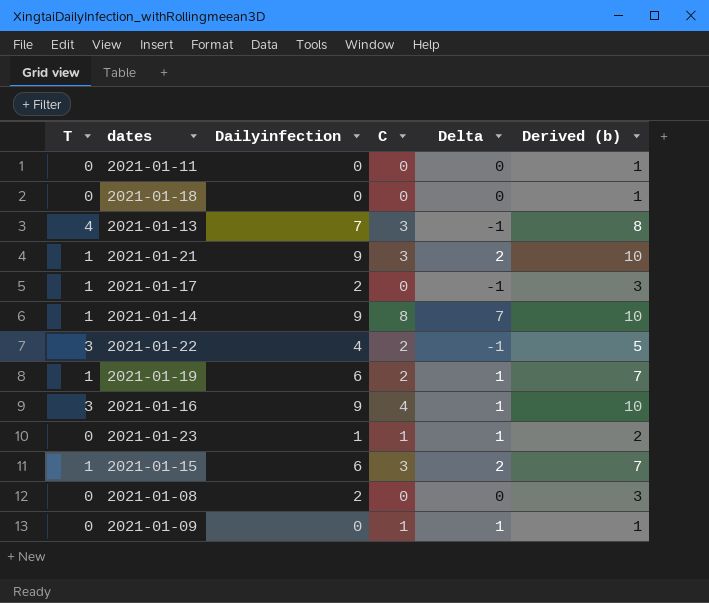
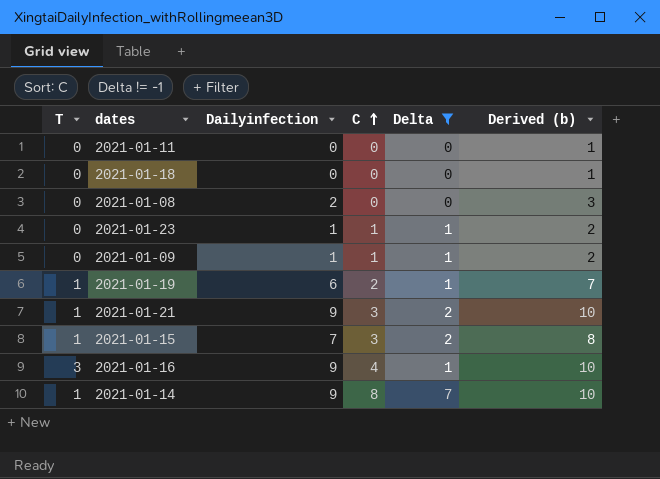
filter: none -> Delta != -1
row order: none -> C ascending
2021-01-09 | Dailyinfection: 0 -> 1
2021-01-09 | Derived (b): 1 -> 2
2021-01-15 | Dailyinfection: 6 -> 7
2021-01-15 | Derived (b): 7 -> 8

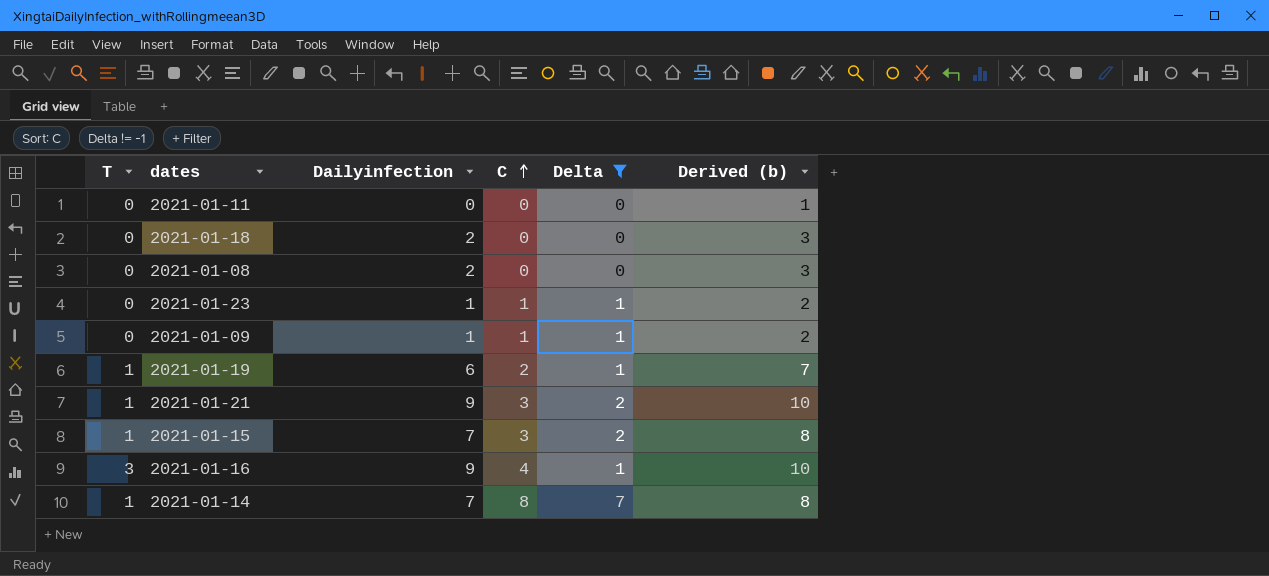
2021-01-18 | Dailyinfection: 0 -> 2
2021-01-18 | Derived (b): 1 -> 3
2021-01-14 | Dailyinfection: 9 -> 7
2021-01-14 | Derived (b): 10 -> 8

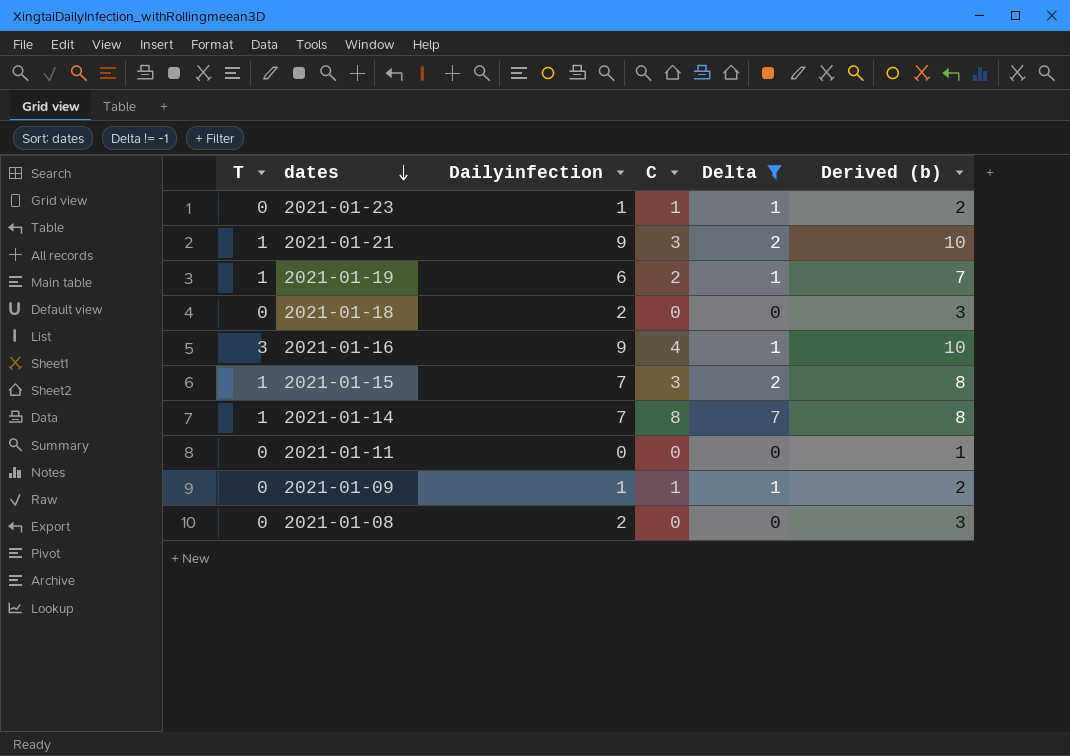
row order: C ascending -> dates descending

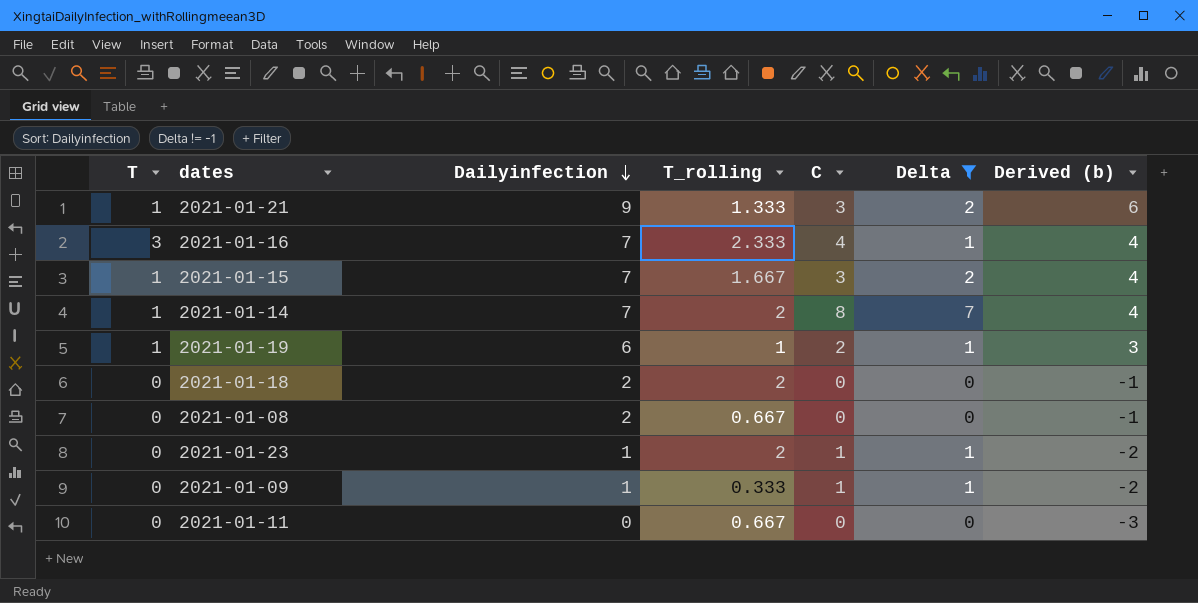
row order: dates descending -> Dailyinfection descending
column T_rolling | position: none -> 4
column Derived (b) | formula: [Dailyinfection] + 1 -> [Dailyinfection] - 3
2021-01-16 | Dailyinfection: 9 -> 7

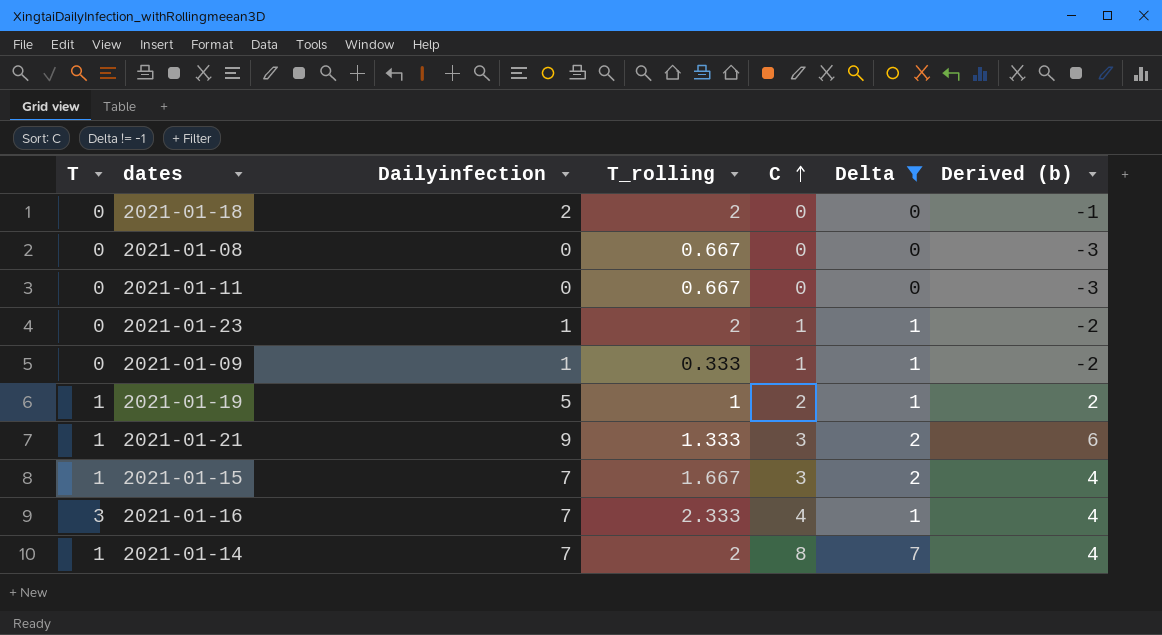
row order: Dailyinfection descending -> C ascending
2021-01-08 | Dailyinfection: 2 -> 0
2021-01-08 | Derived (b): -1 -> -3
2021-01-19 | Dailyinfection: 6 -> 5
2021-01-19 | Derived (b): 3 -> 2

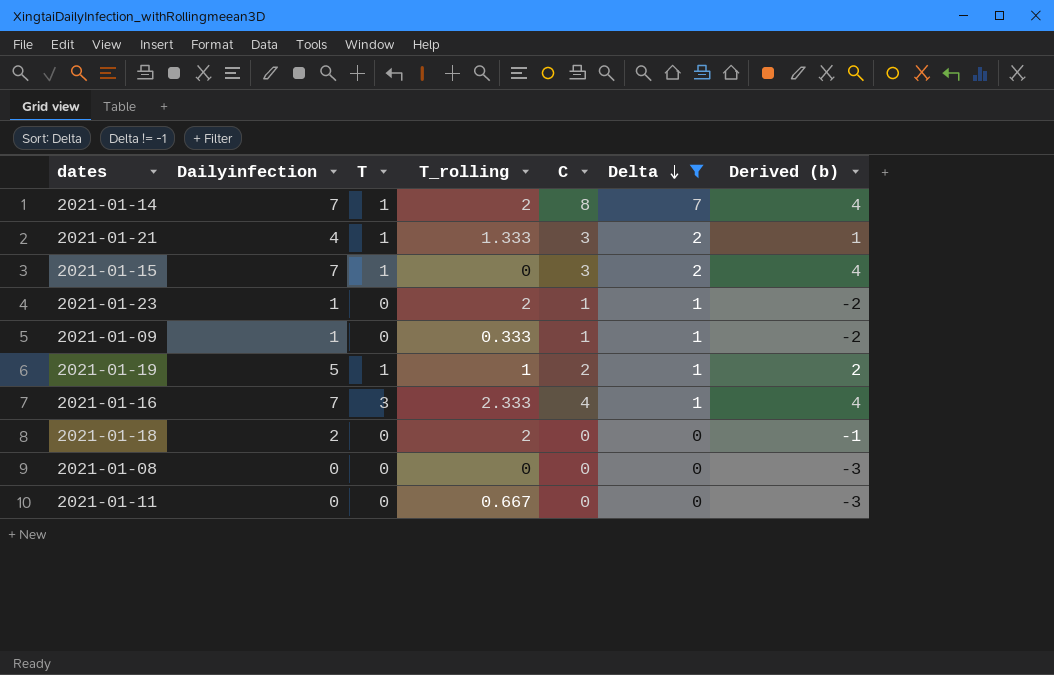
row order: C ascending -> Delta descending
column T | position: 1 -> 3
2021-01-21 | Dailyinfection: 9 -> 4
2021-01-21 | Derived (b): 6 -> 1
2021-01-15 | T_rolling: 1.667 -> 0
2021-01-08 | T_rolling: 0.667 -> 0

